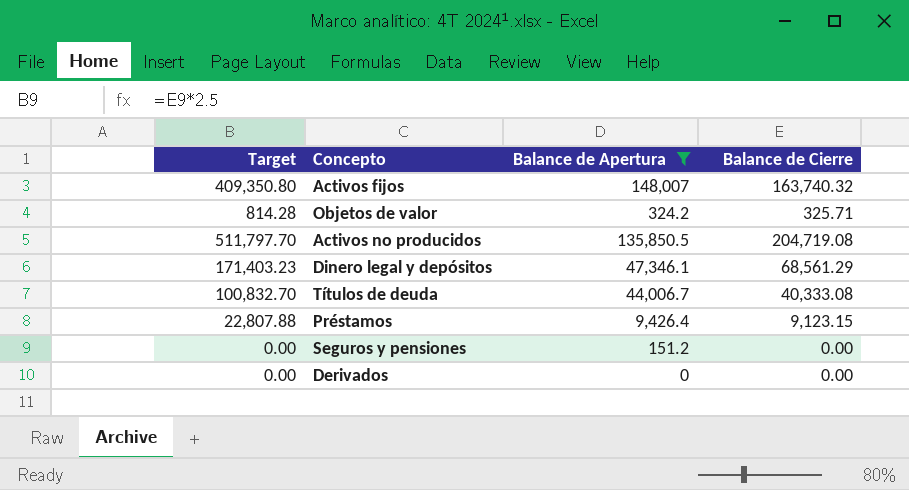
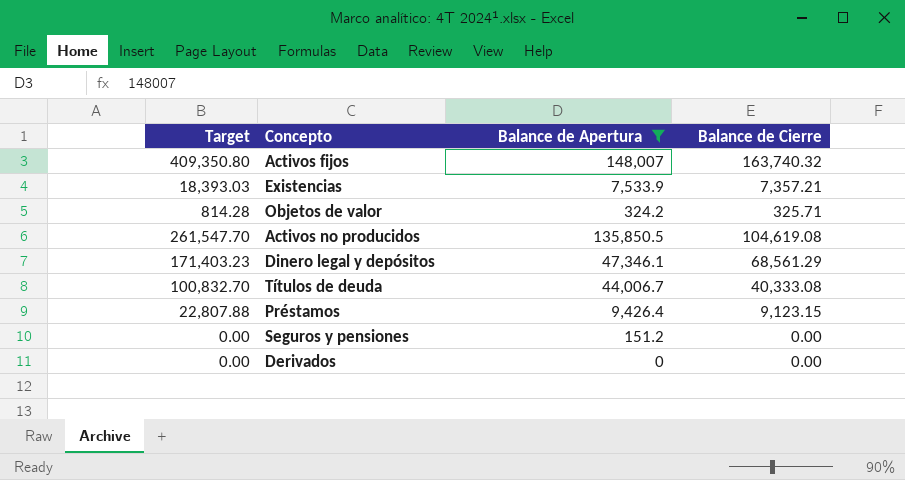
row Existencias: none -> 18,393.03 | 7,533.9 | 7,357.21
Activos no producidos | Target: 511,797.70 -> 261,547.70
Activos no producidos | Balance de Cierre: 204,719.08 -> 104,619.08

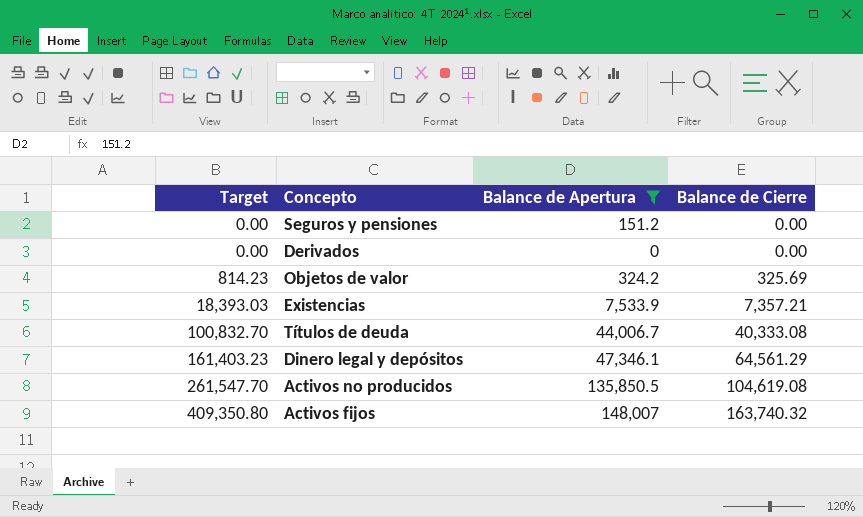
row order: none -> Target ascending
row Préstamos: 22,807.88 | 9,426.4 | 9,123.15 -> none
Objetos de valor | Target: 814.28 -> 814.23
Objetos de valor | Balance de Cierre: 325.71 -> 325.69
Dinero legal y depósitos | Target: 171,403.23 -> 161,403.23
Dinero legal y depósitos | Balance de Cierre: 68,561.29 -> 64,561.29

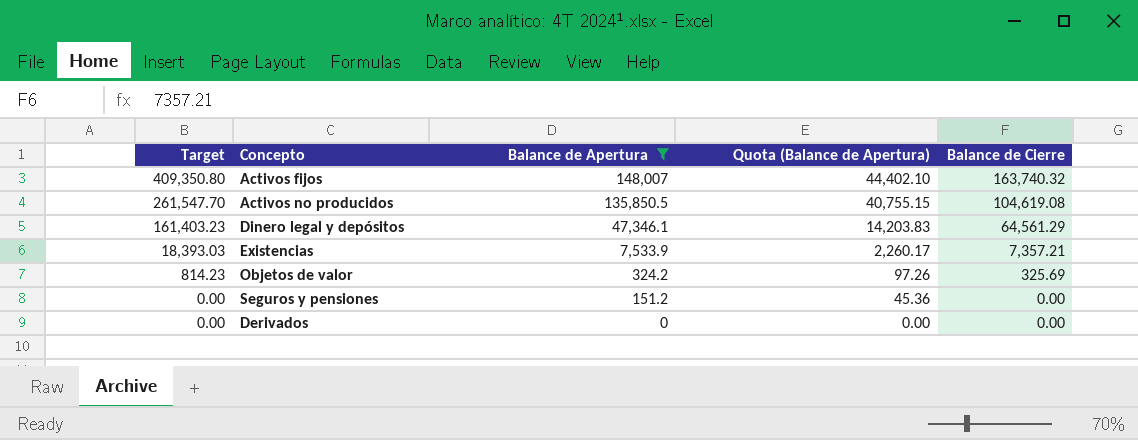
row order: Target ascending -> Target descending
column Quota (Balance de Apertura) | formula: none -> [Balance de Apertura] * 0.3
row Títulos de deuda: 100,832.70 | 44,006.7 | 40,333.08 -> none

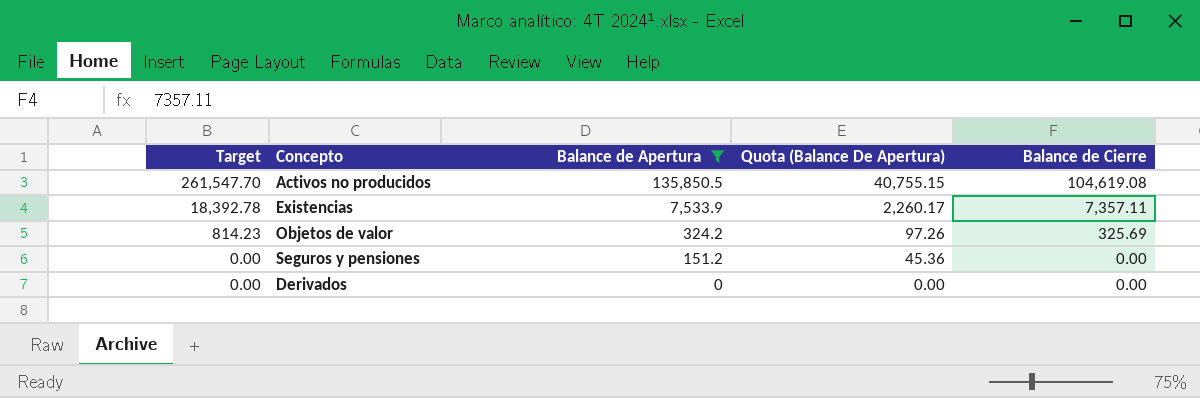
column name: Quota (Balance de Apertura) -> Quota (Balance De Apertura)
row Activos fijos: 409,350.80 | 148,007 | 44,402.10 | 163,740.32 -> none
row Dinero legal y depósitos: 161,403.23 | 47,346.1 | 14,203.83 | 64,561.29 -> none
Existencias | Target: 18,393.03 -> 18,392.78
Existencias | Balance de Cierre: 7,357.21 -> 7,357.11

